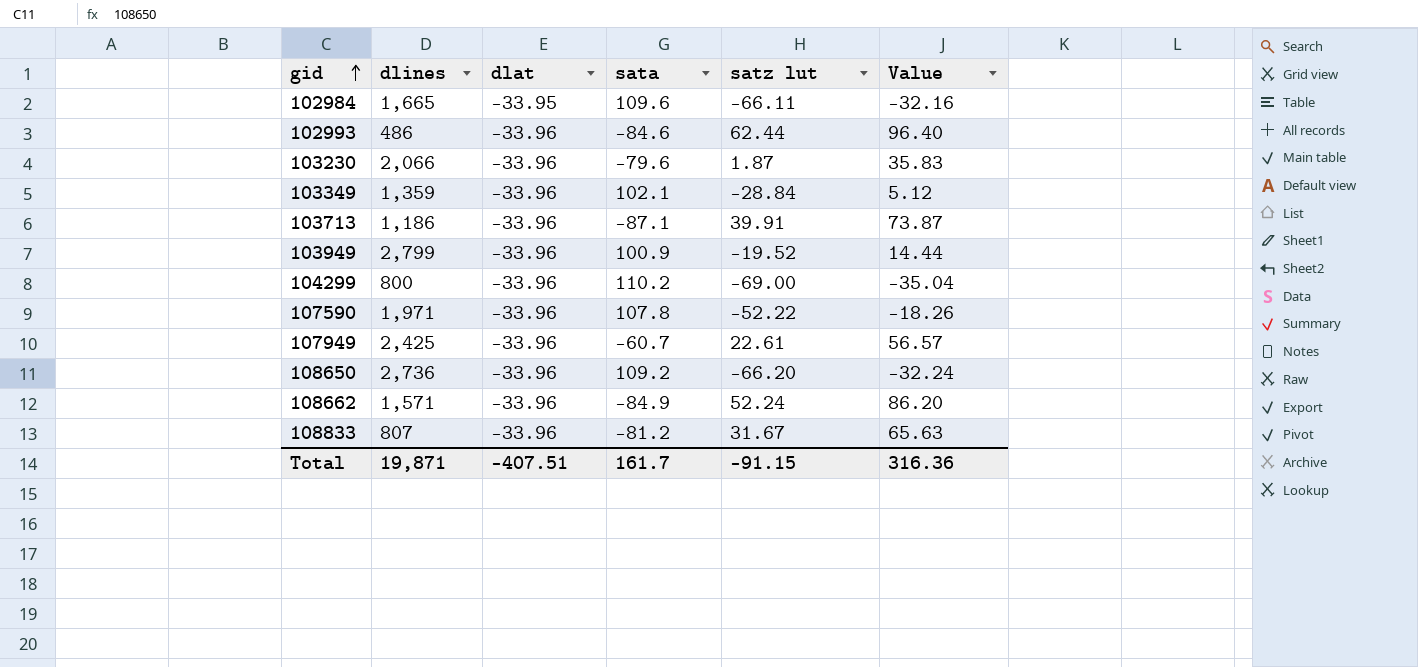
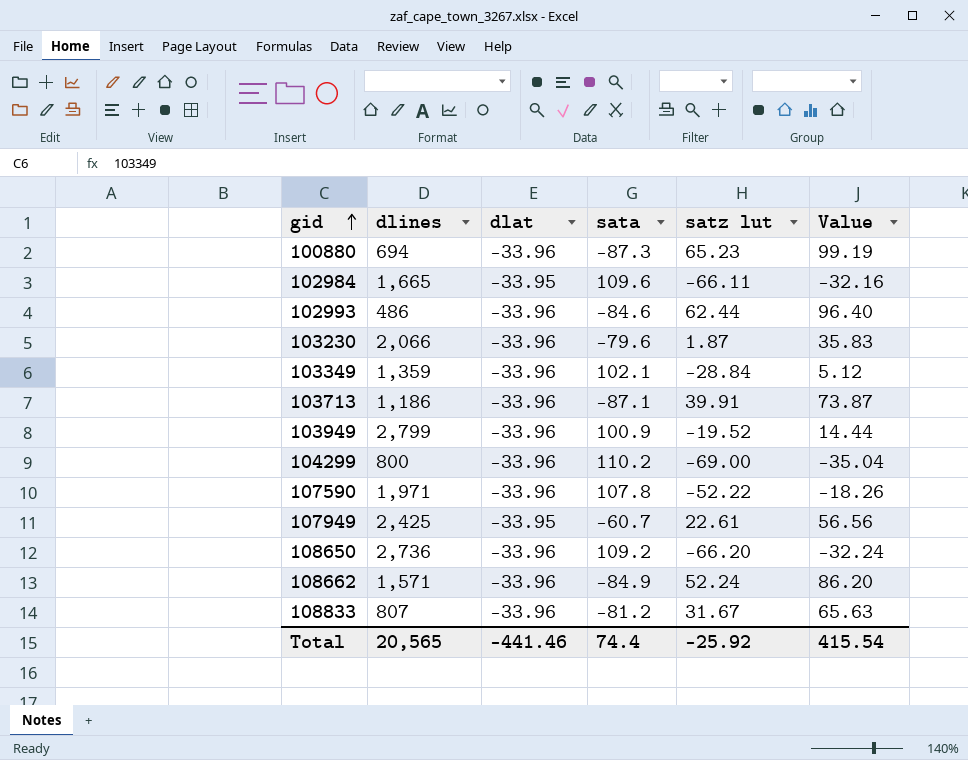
row 100880: none -> 694 | -33.96 | -87.3 | 65.23 | 99.19
107949 | dlat: -33.96 -> -33.95
107949 | Value: 56.57 -> 56.56
Total | dlines: 19,871 -> 20,565
Total | dlat: -407.51 -> -441.46
Total | sata: 161.7 -> 74.4
Total | satz lut: -91.15 -> -25.92
Total | Value: 316.36 -> 415.54

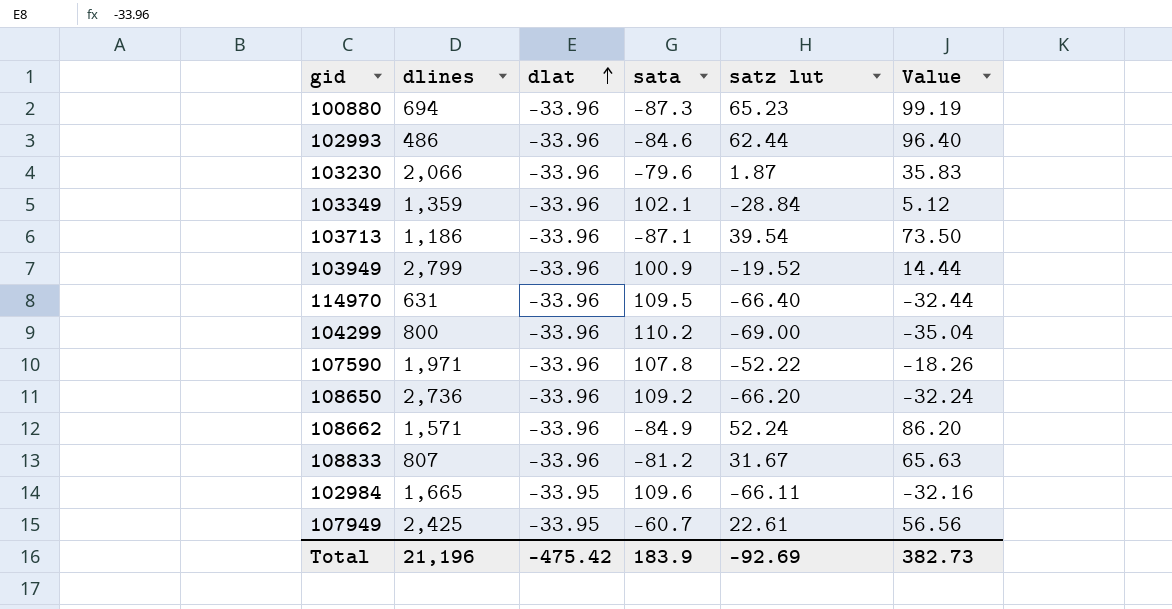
row order: gid ascending -> dlat ascending
103713 | satz lut: 39.91 -> 39.54
103713 | Value: 73.87 -> 73.50
row 114970: none -> 631 | -33.96 | 109.5 | -66.40 | -32.44
Total | dlines: 20,565 -> 21,196
Total | dlat: -441.46 -> -475.42
Total | sata: 74.4 -> 183.9
Total | satz lut: -25.92 -> -92.69
Total | Value: 415.54 -> 382.73

